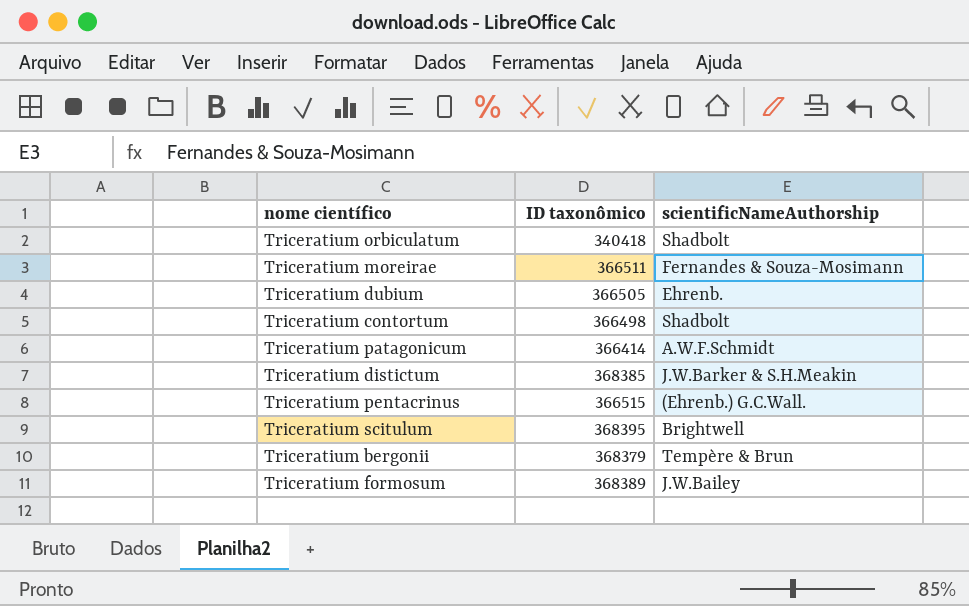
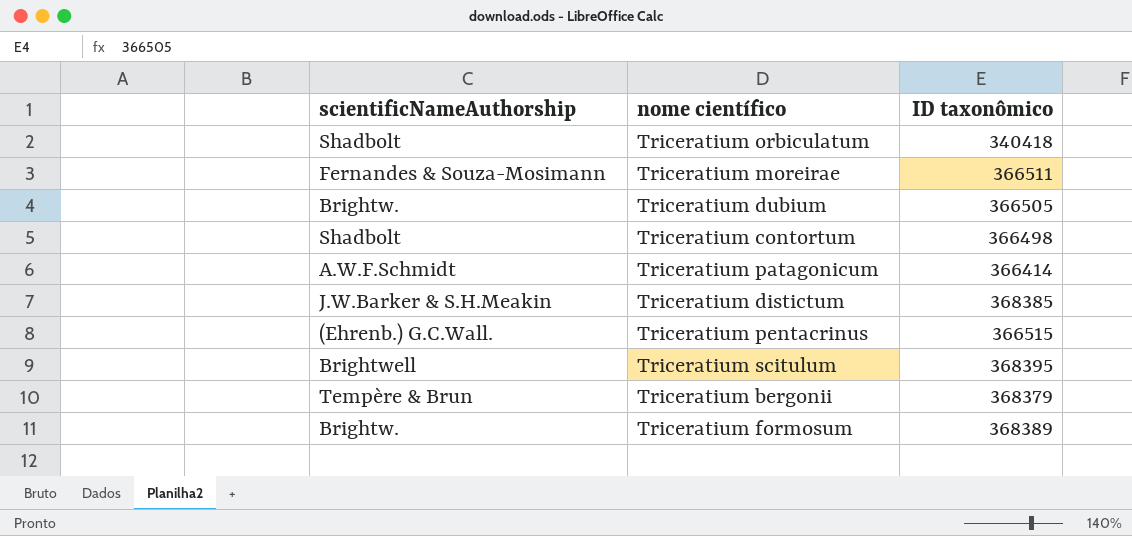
column scientificNameAuthorship | position: 3 -> 1
Triceratium dubium | scientificNameAuthorship: Ehrenb. -> Brightw.
Triceratium formosum | scientificNameAuthorship: J.W.Bailey -> Brightw.

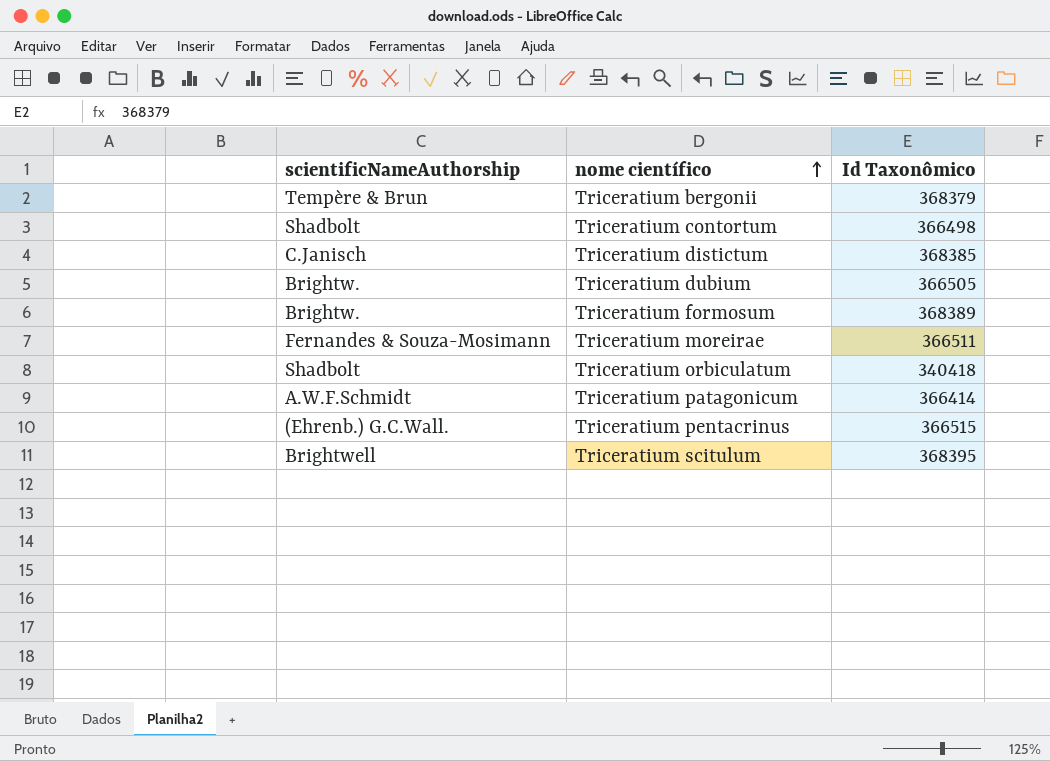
row order: none -> nome científico ascending
column name: ID taxonômico -> Id Taxonômico
Triceratium distictum | scientificNameAuthorship: J.W.Barker & S.H.Meakin -> C.Janisch

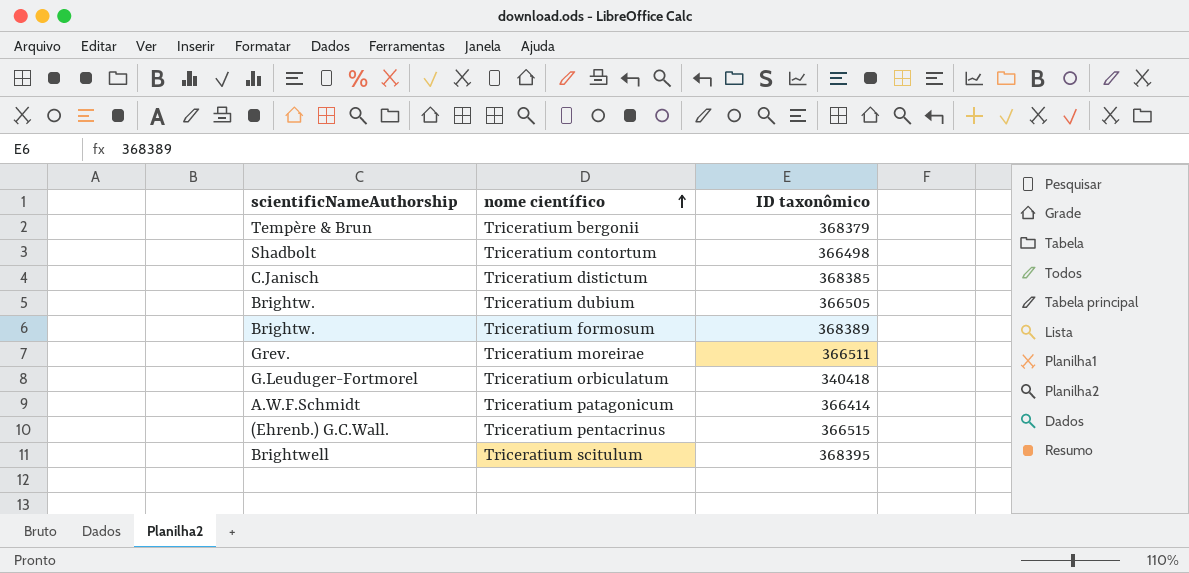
column name: Id Taxonômico -> ID taxonômico
Triceratium moreirae | scientificNameAuthorship: Fernandes & Souza-Mosimann -> Grev.
Triceratium orbiculatum | scientificNameAuthorship: Shadbolt -> G.Leuduger-Fortmorel

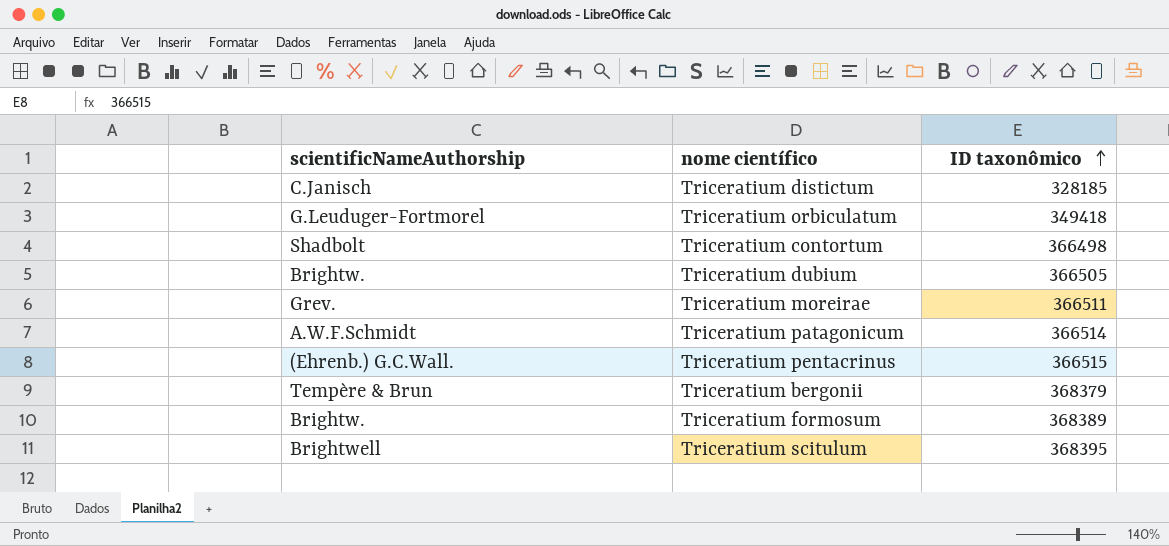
row order: nome científico ascending -> ID taxonômico ascending
Triceratium distictum | ID taxonômico: 368385 -> 328185
Triceratium orbiculatum | ID taxonômico: 340418 -> 349418
Triceratium patagonicum | ID taxonômico: 366414 -> 366514

